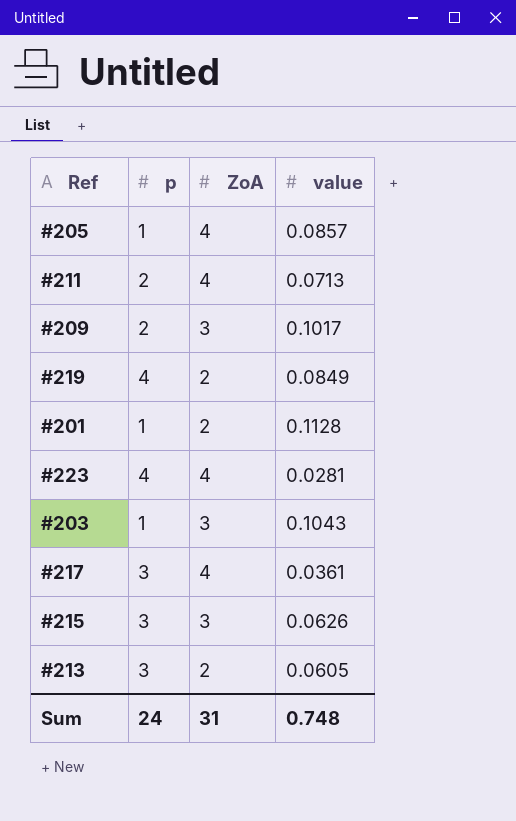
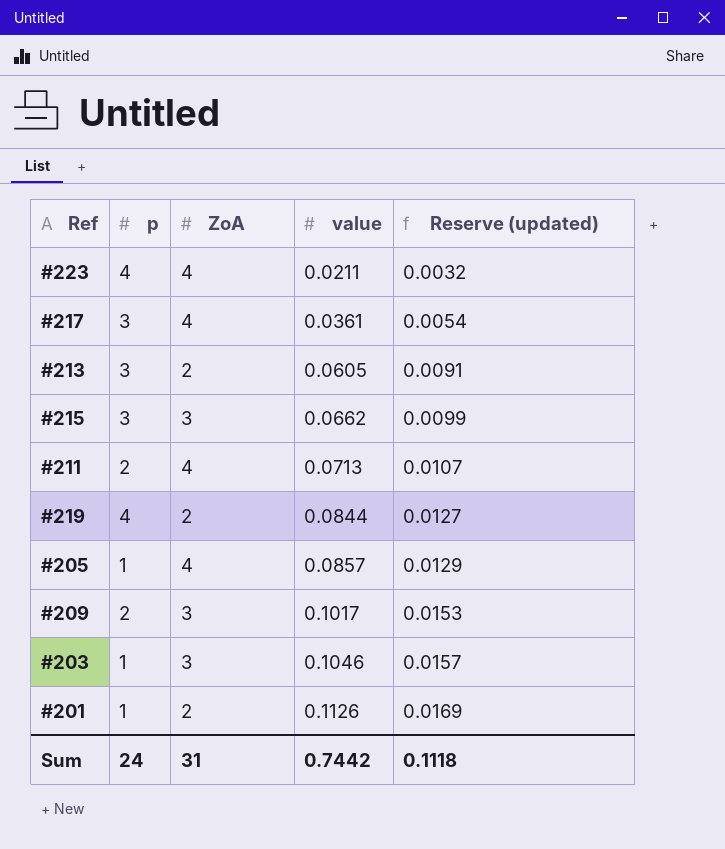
row order: none -> value ascending
column Reserve (updated) | formula: none -> [value] * 0.15
#223 | value: 0.0281 -> 0.0211
#215 | value: 0.0626 -> 0.0662
#219 | value: 0.0849 -> 0.0844
#203 | value: 0.1043 -> 0.1046
#201 | value: 0.1128 -> 0.1126
Sum | value: 0.748 -> 0.7442

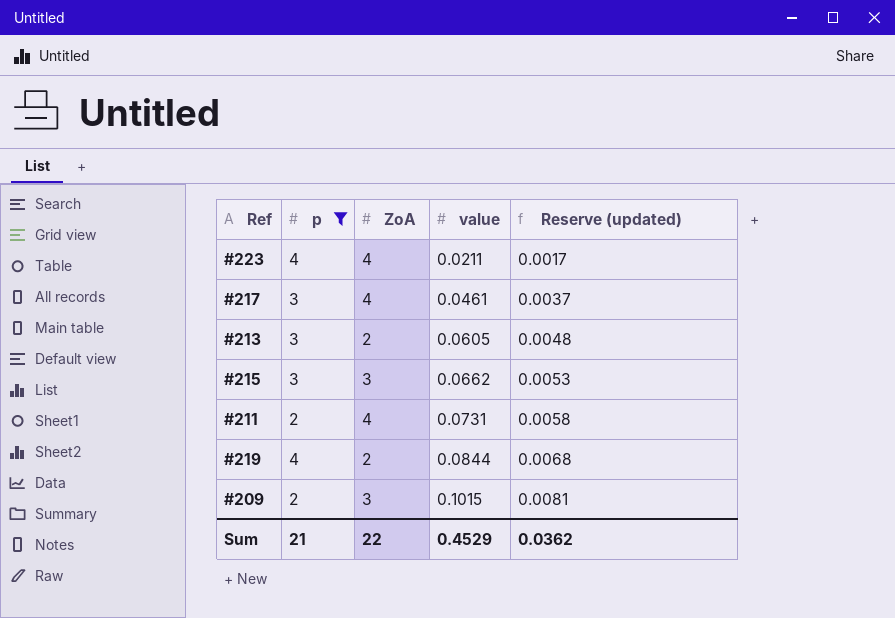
filter: none -> p != 1
column Reserve (updated) | formula: [value] * 0.15 -> [value] * 0.08
#217 | value: 0.0361 -> 0.0461
#211 | value: 0.0713 -> 0.0731
#209 | value: 0.1017 -> 0.1015
Sum | p: 24 -> 21
Sum | ZoA: 31 -> 22
Sum | value: 0.7442 -> 0.4529
Sum | Reserve (updated): 0.1118 -> 0.0362

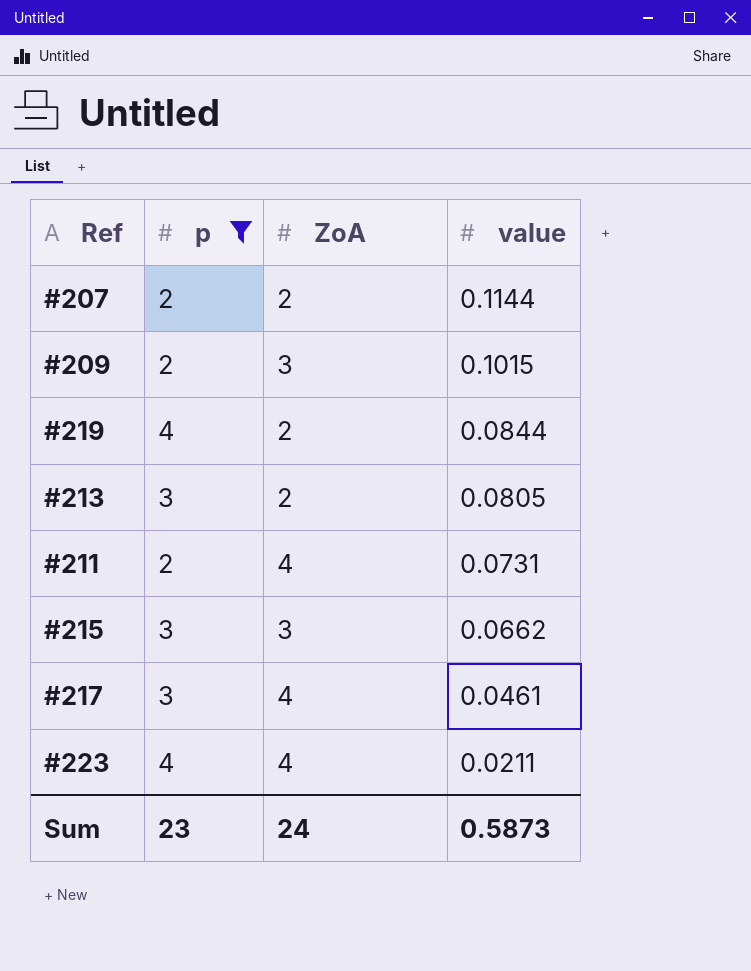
row order: value ascending -> value descending
column Reserve (updated) | formula: [value] * 0.08 -> none
row #207: none -> 2 | 2 | 0.1144
#213 | value: 0.0605 -> 0.0805
Sum | p: 21 -> 23
Sum | ZoA: 22 -> 24
Sum | value: 0.4529 -> 0.5873

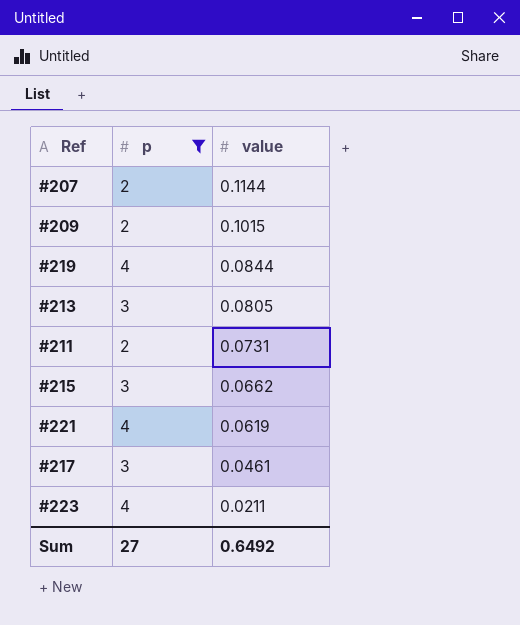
column ZoA | position: 3 -> none
row #221: none -> 4 | 0.0619
Sum | p: 23 -> 27
Sum | value: 0.5873 -> 0.6492

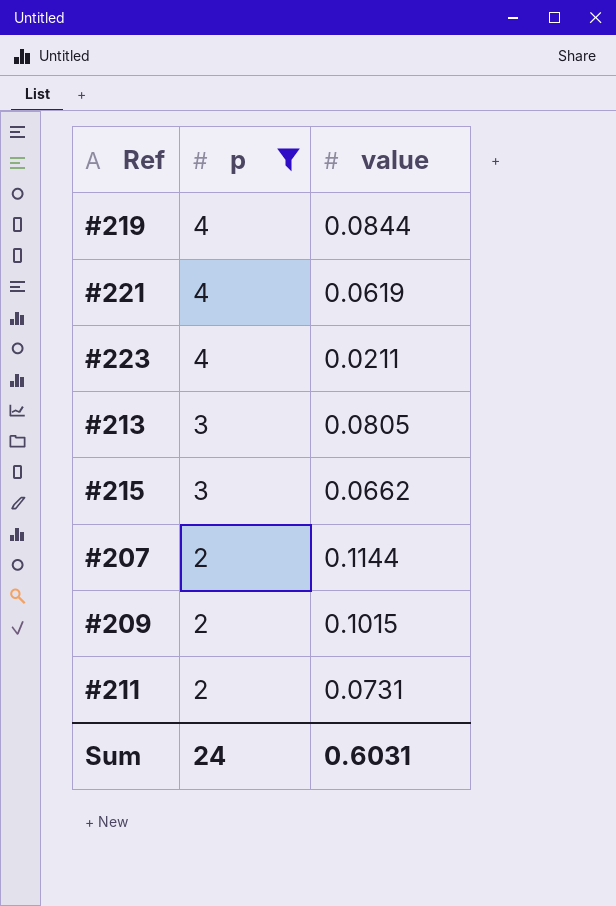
row order: value descending -> p descending
row #217: 3 | 0.0461 -> none
Sum | p: 27 -> 24
Sum | value: 0.6492 -> 0.6031

